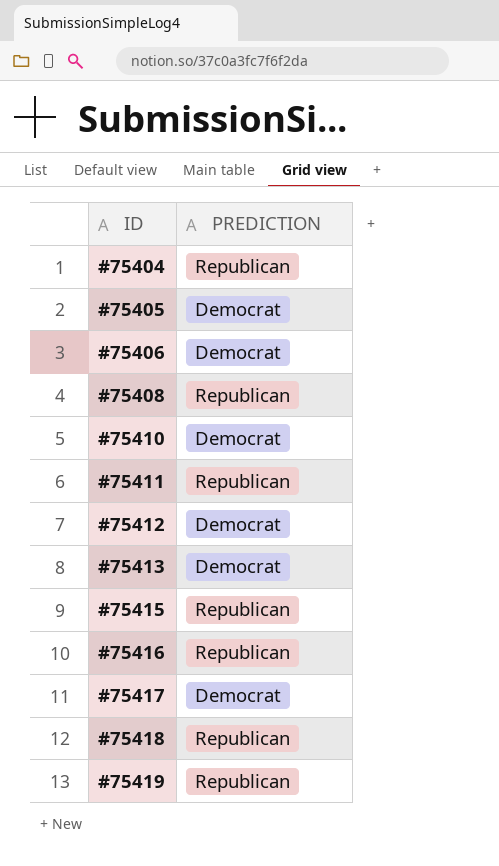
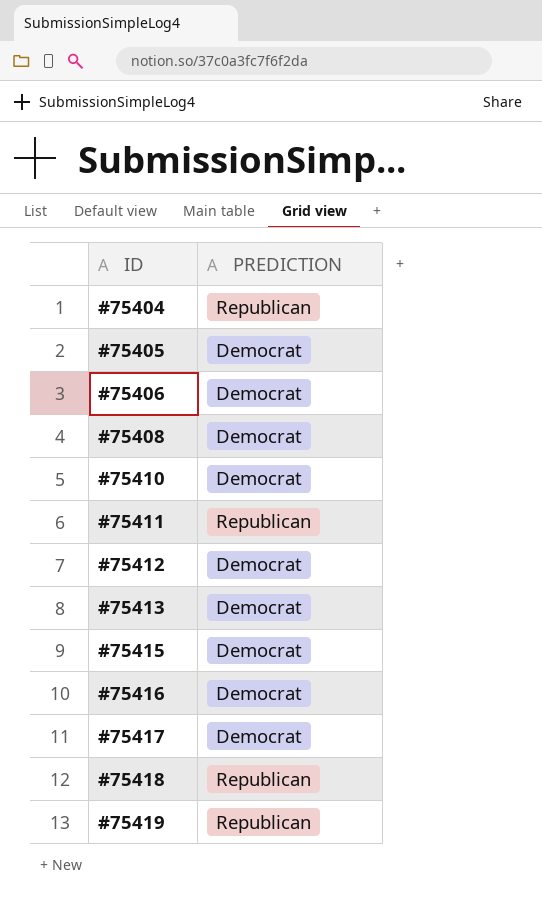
#75408 | PREDICTION: Republican -> Democrat
#75415 | PREDICTION: Republican -> Democrat
#75416 | PREDICTION: Republican -> Democrat

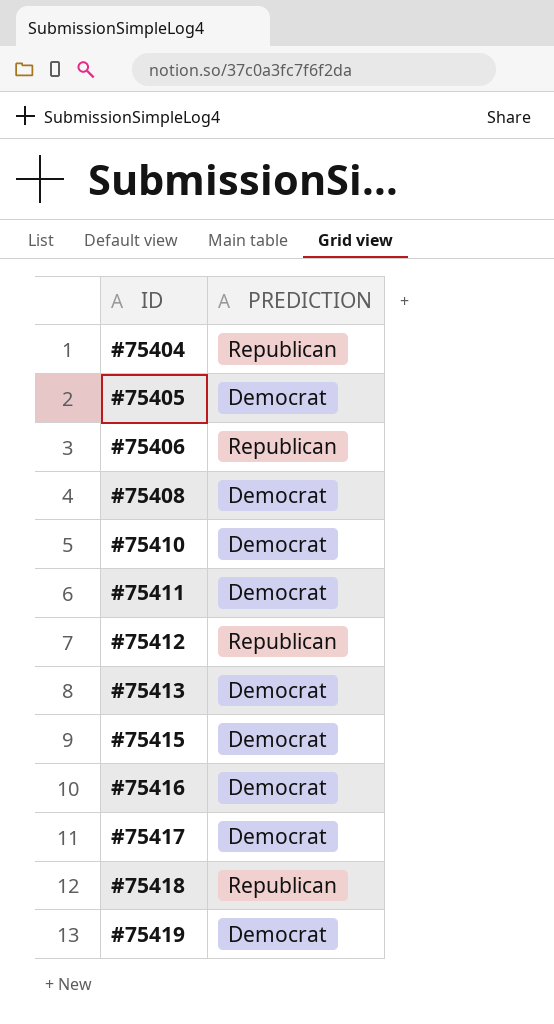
#75406 | PREDICTION: Democrat -> Republican
#75411 | PREDICTION: Republican -> Democrat
#75412 | PREDICTION: Democrat -> Republican
#75419 | PREDICTION: Republican -> Democrat

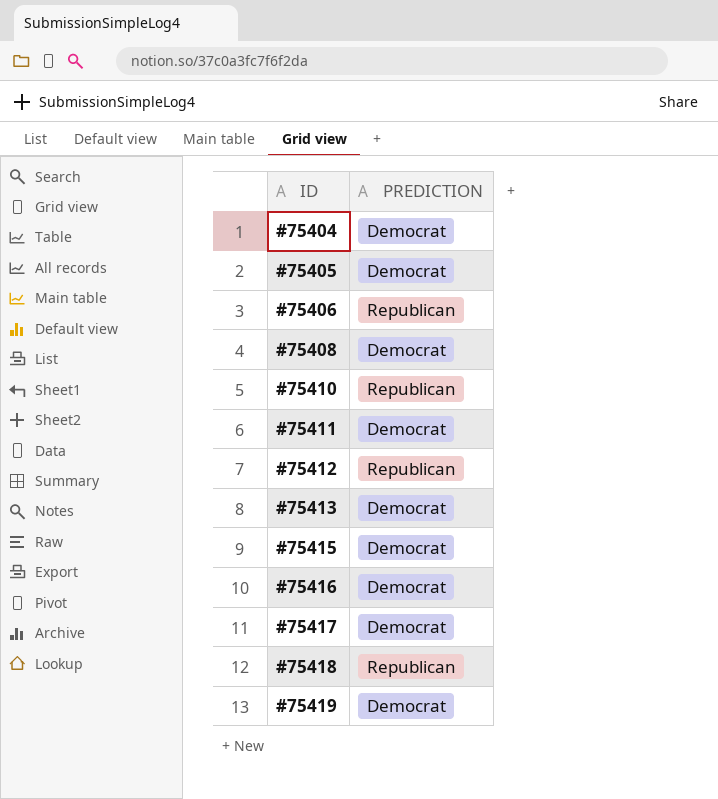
#75404 | PREDICTION: Republican -> Democrat
#75410 | PREDICTION: Democrat -> Republican

